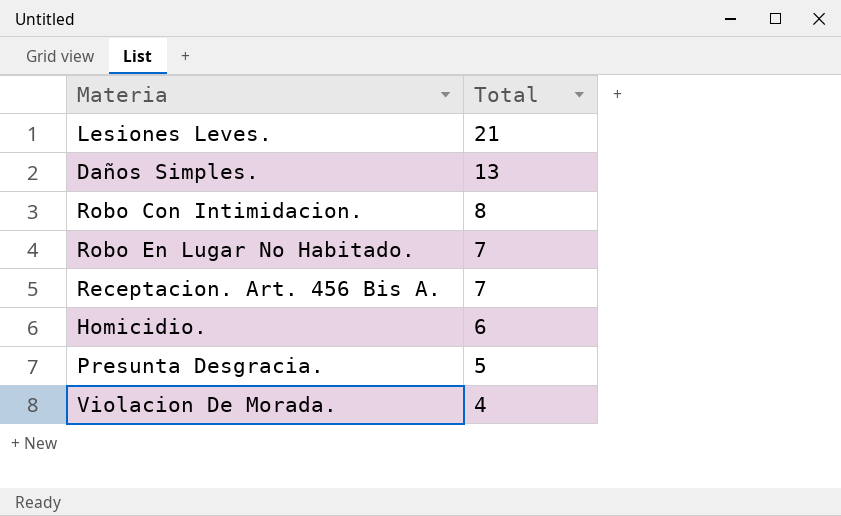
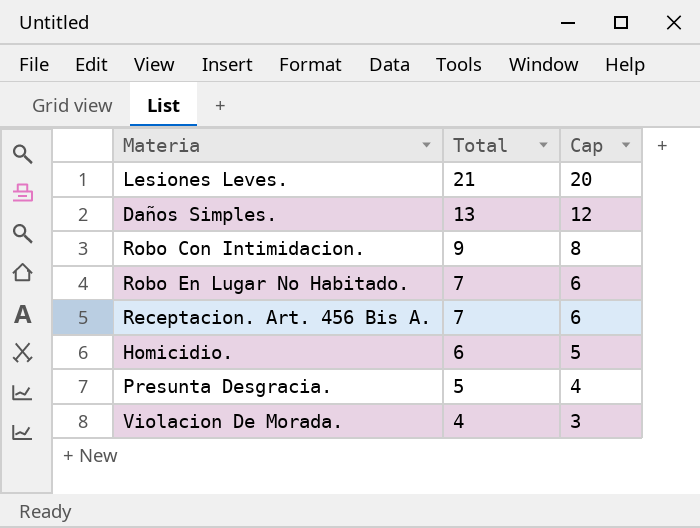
column Cap | formula: none -> [Total] - 1
Robo Con Intimidacion. | Total: 8 -> 9

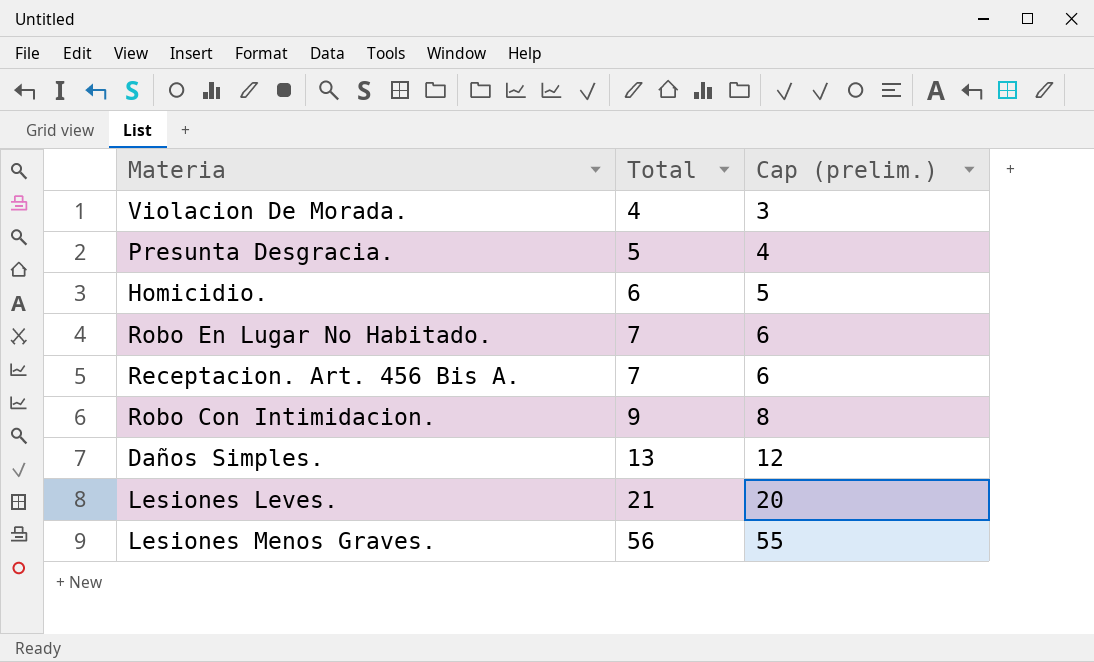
row order: Total descending -> Total ascending
column name: Cap -> Cap (prelim.)
row Lesiones Menos Graves.: none -> 56 | 55

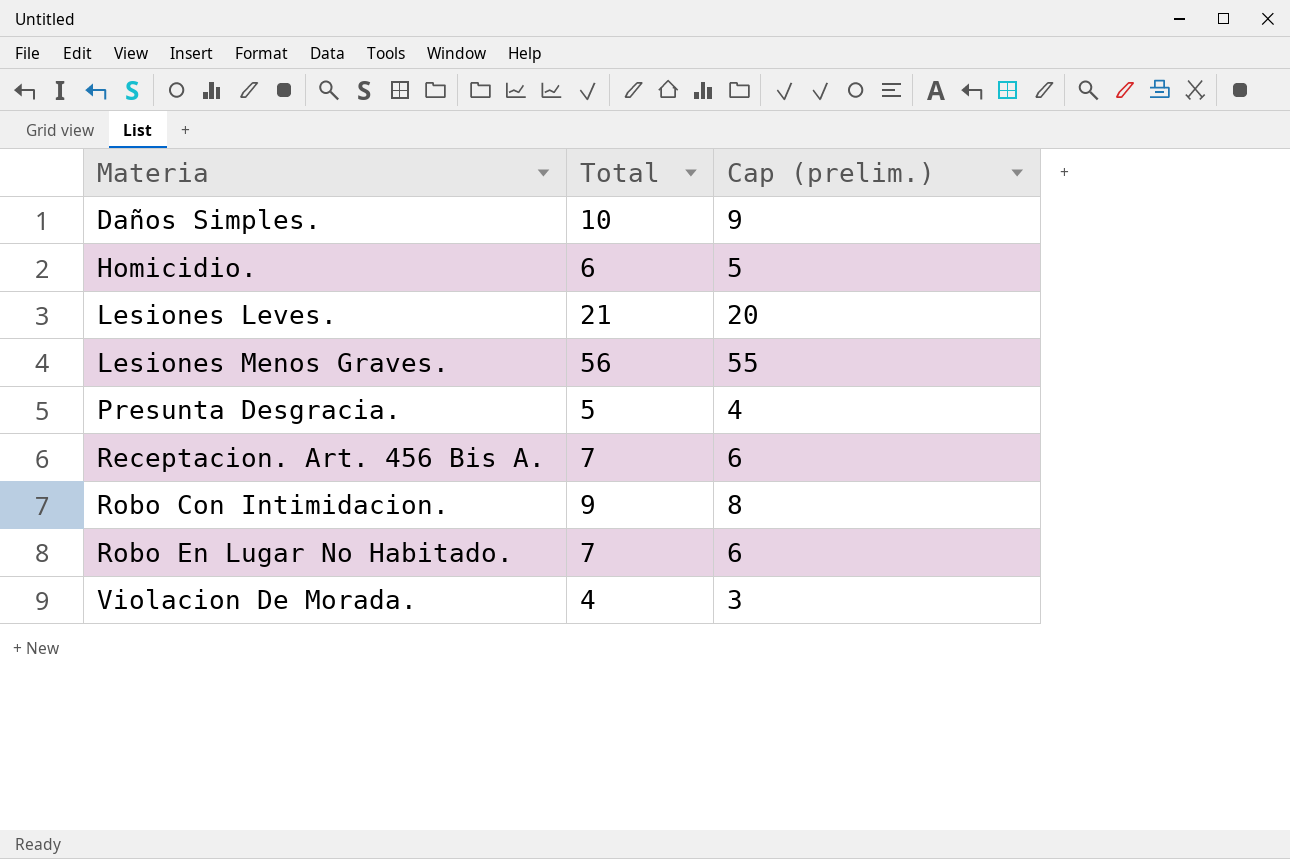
row order: Total ascending -> Materia ascending
Daños Simples. | Total: 13 -> 10
Daños Simples. | Cap (prelim.): 12 -> 9

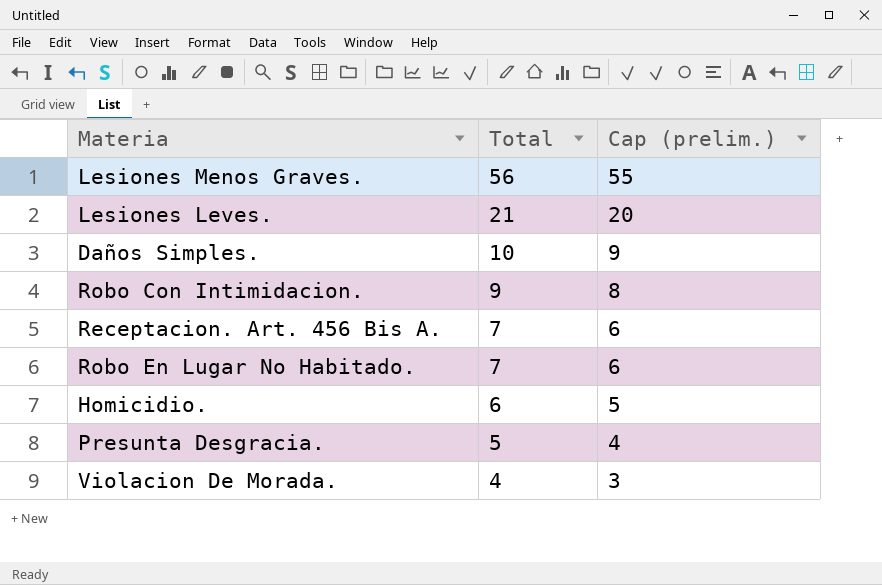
row order: Materia ascending -> Total descending

